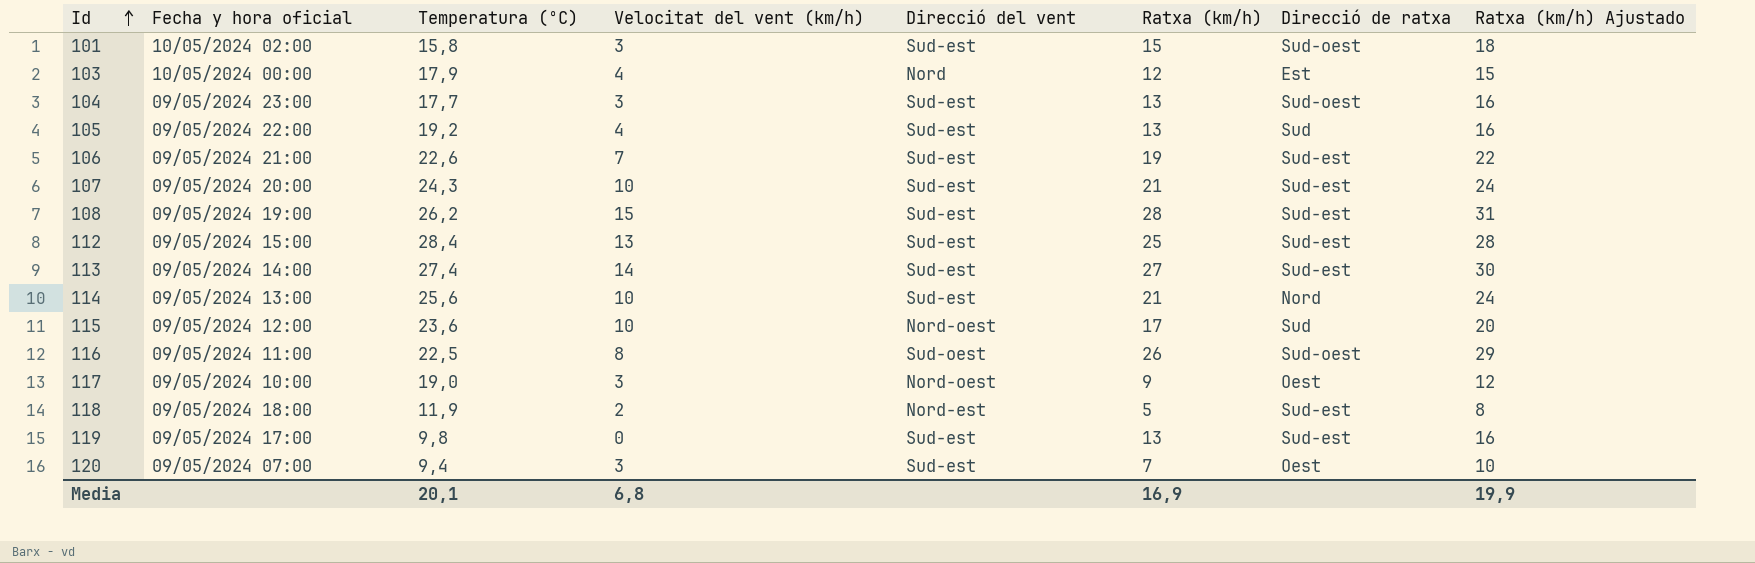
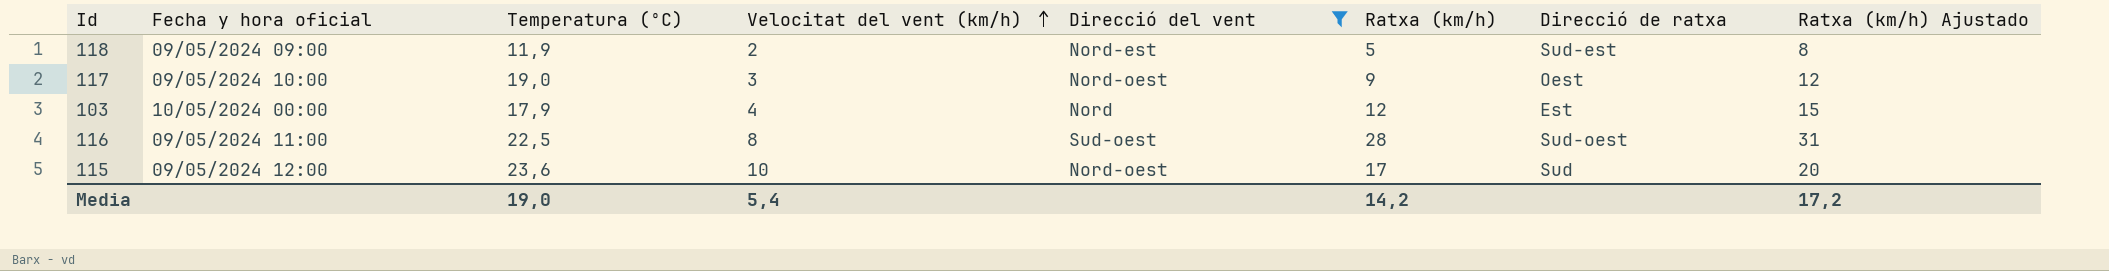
filter: none -> Direcció del vent != Sud-est
row order: Id ascending -> Velocitat del vent (km/h) ascending
118 | Fecha y hora oficial: 09/05/2024 18:00 -> 09/05/2024 09:00
116 | Ratxa (km/h): 26 -> 28
116 | Ratxa (km/h) Ajustado: 29 -> 31
Media | Temperatura (ºC): 20,1 -> 19,0
Media | Velocitat del vent (km/h): 6,8 -> 5,4
Media | Ratxa (km/h): 16,9 -> 14,2
Media | Ratxa (km/h) Ajustado: 19,9 -> 17,2

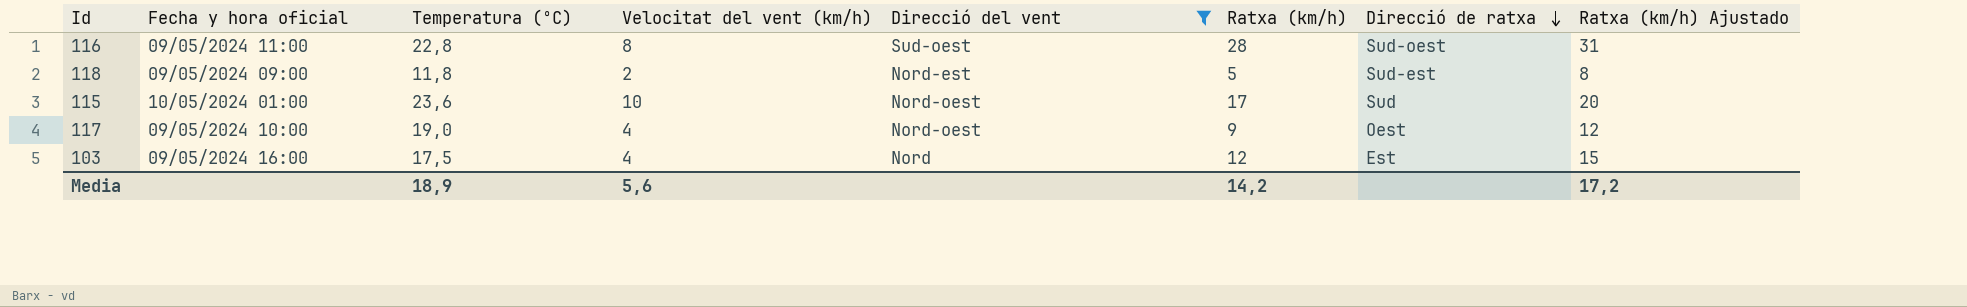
row order: Velocitat del vent (km/h) ascending -> Direcció de ratxa descending
116 | Temperatura (ºC): 22,5 -> 22,8
118 | Temperatura (ºC): 11,9 -> 11,8
115 | Fecha y hora oficial: 09/05/2024 12:00 -> 10/05/2024 01:00
117 | Velocitat del vent (km/h): 3 -> 4
103 | Fecha y hora oficial: 10/05/2024 00:00 -> 09/05/2024 16:00
103 | Temperatura (ºC): 17,9 -> 17,5
Media | Temperatura (ºC): 19,0 -> 18,9
Media | Velocitat del vent (km/h): 5,4 -> 5,6

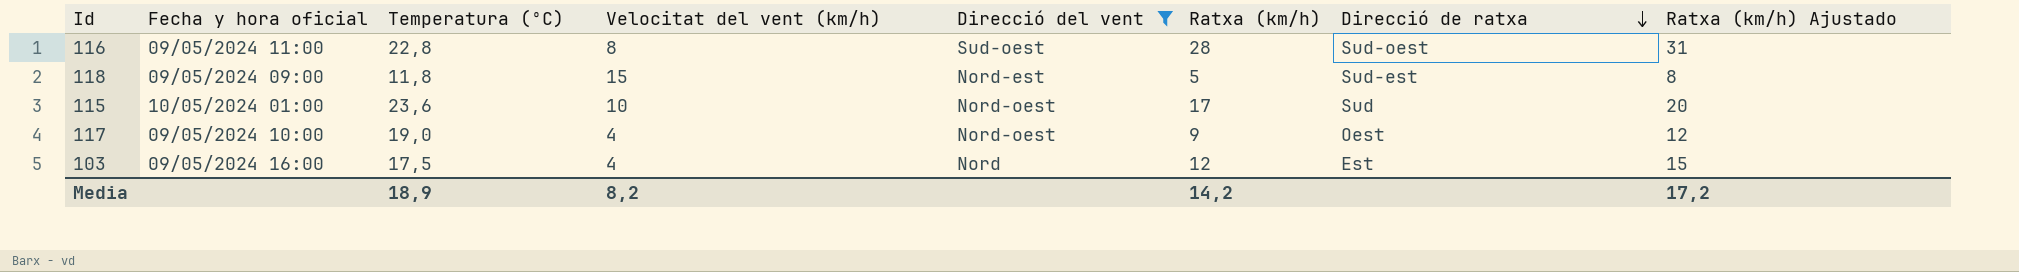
118 | Velocitat del vent (km/h): 2 -> 15
Media | Velocitat del vent (km/h): 5,6 -> 8,2

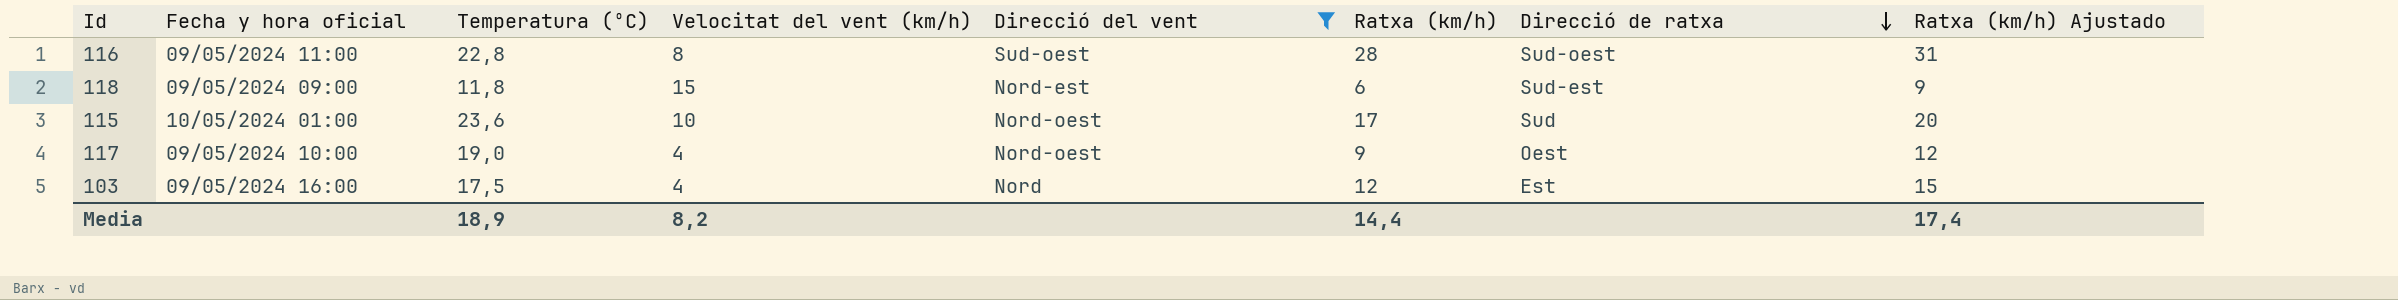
118 | Ratxa (km/h): 5 -> 6
118 | Ratxa (km/h) Ajustado: 8 -> 9
Media | Ratxa (km/h): 14,2 -> 14,4
Media | Ratxa (km/h) Ajustado: 17,2 -> 17,4

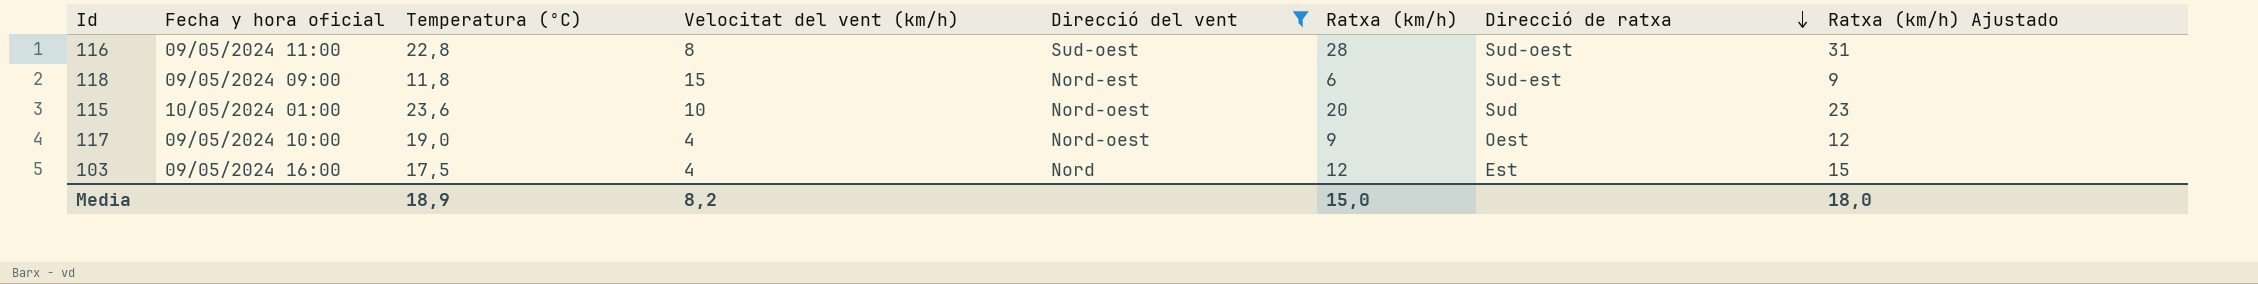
115 | Ratxa (km/h): 17 -> 20
115 | Ratxa (km/h) Ajustado: 20 -> 23
Media | Ratxa (km/h): 14,4 -> 15,0
Media | Ratxa (km/h) Ajustado: 17,4 -> 18,0

